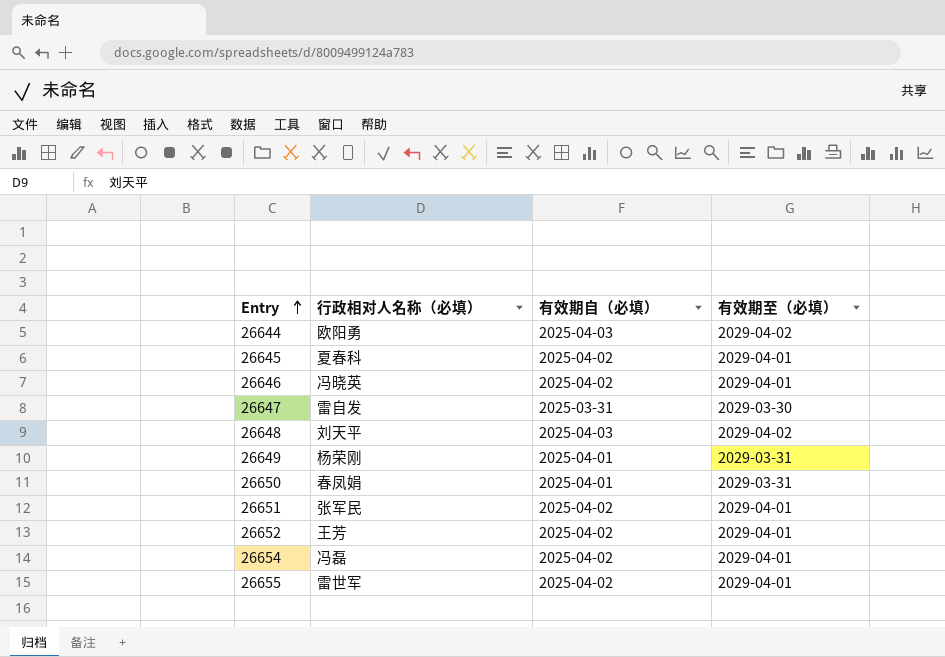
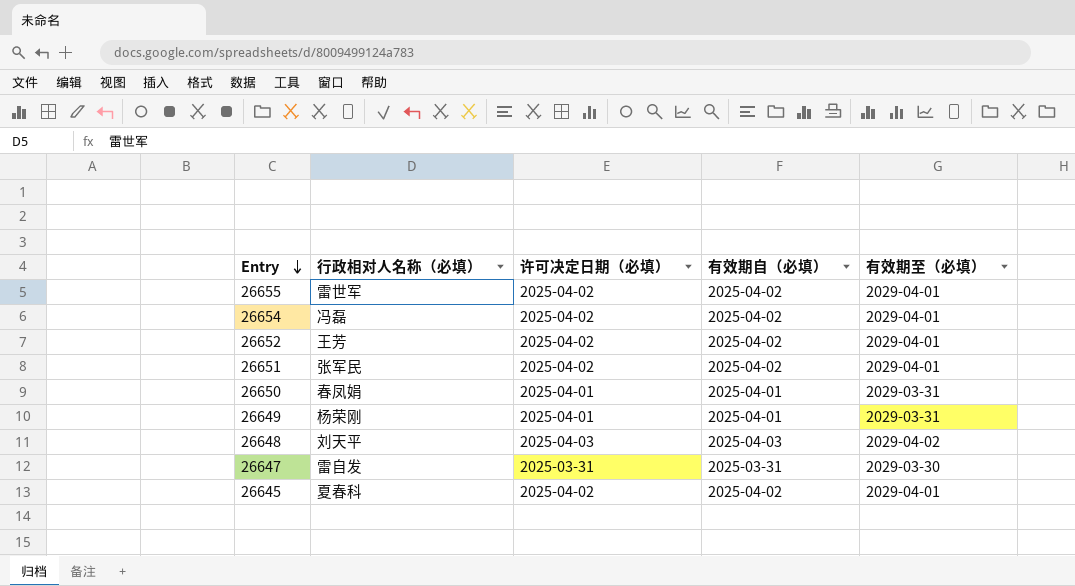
row order: Entry ascending -> Entry descending
column 许可决定日期（必填） | position: none -> 3
row 26644: 欧阳勇 | 2025-04-03 | 2029-04-02 -> none
row 26646: 冯晓英 | 2025-04-02 | 2029-04-01 -> none

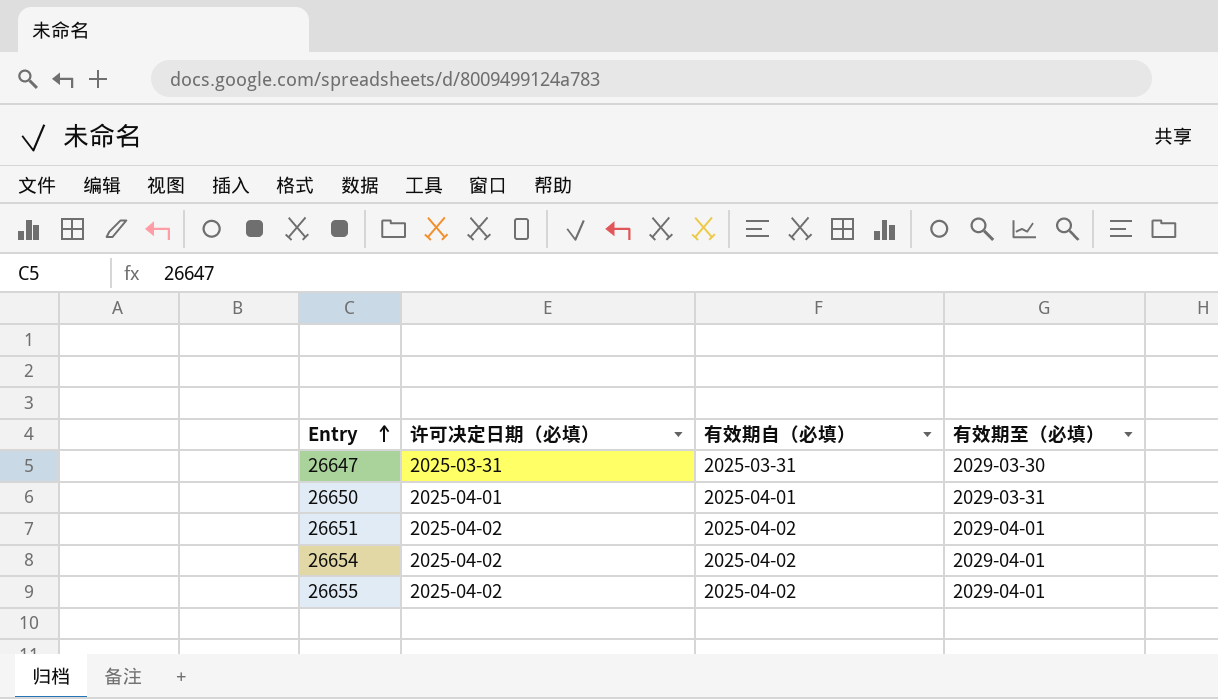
row order: Entry descending -> Entry ascending
column 行政相对人名称（必填） | position: 2 -> none
row 26652: 王芳 | 2025-04-02 | 2025-04-02 | 2029-04-01 -> none
row 26649: 杨荣刚 | 2025-04-01 | 2025-04-01 | 2029-03-31 -> none
row 26648: 刘天平 | 2025-04-03 | 2025-04-03 | 2029-04-02 -> none
row 26645: 夏春科 | 2025-04-02 | 2025-04-02 | 2029-04-01 -> none

